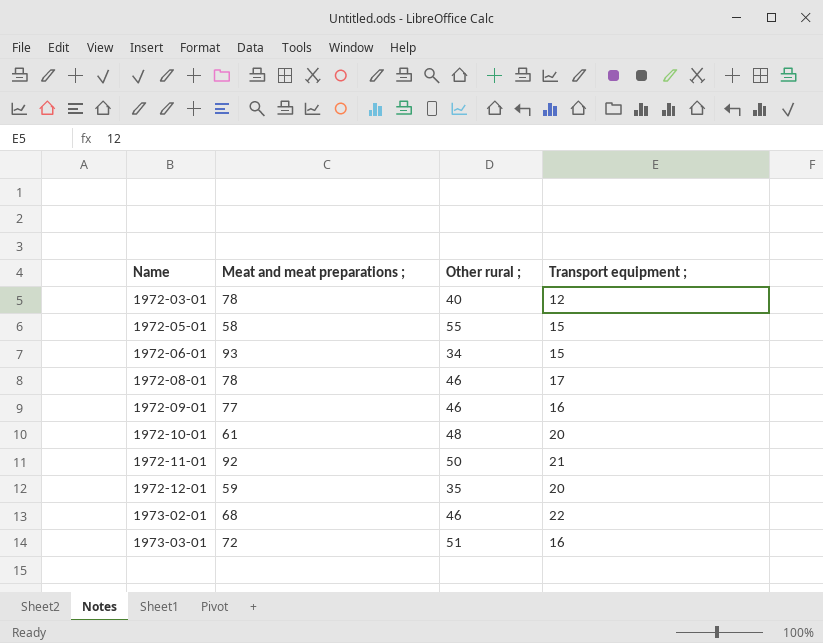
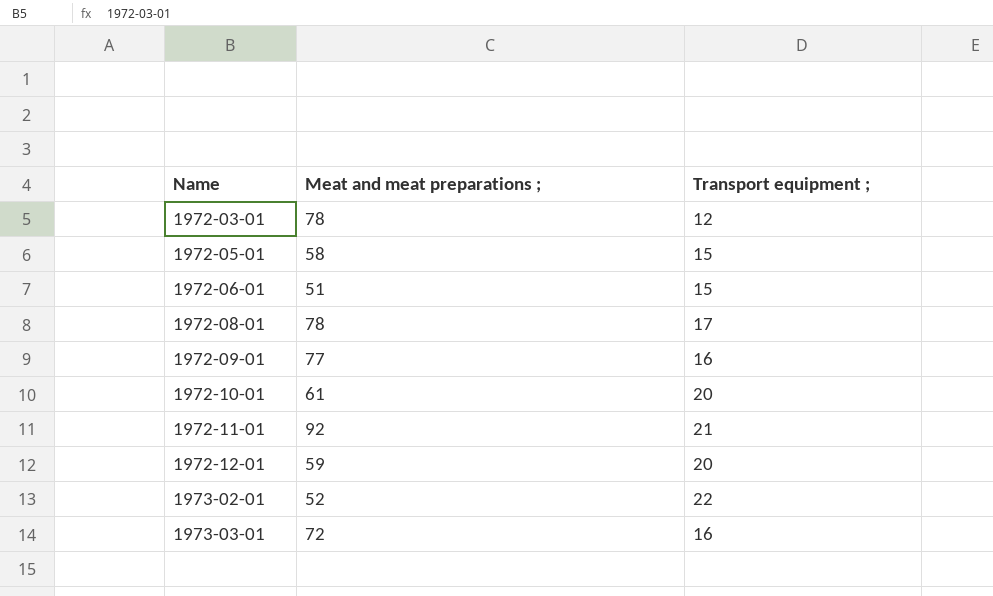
column Other rural ; | position: 3 -> none
1972-06-01 | Meat and meat preparations ;: 93 -> 51
1973-02-01 | Meat and meat preparations ;: 68 -> 52

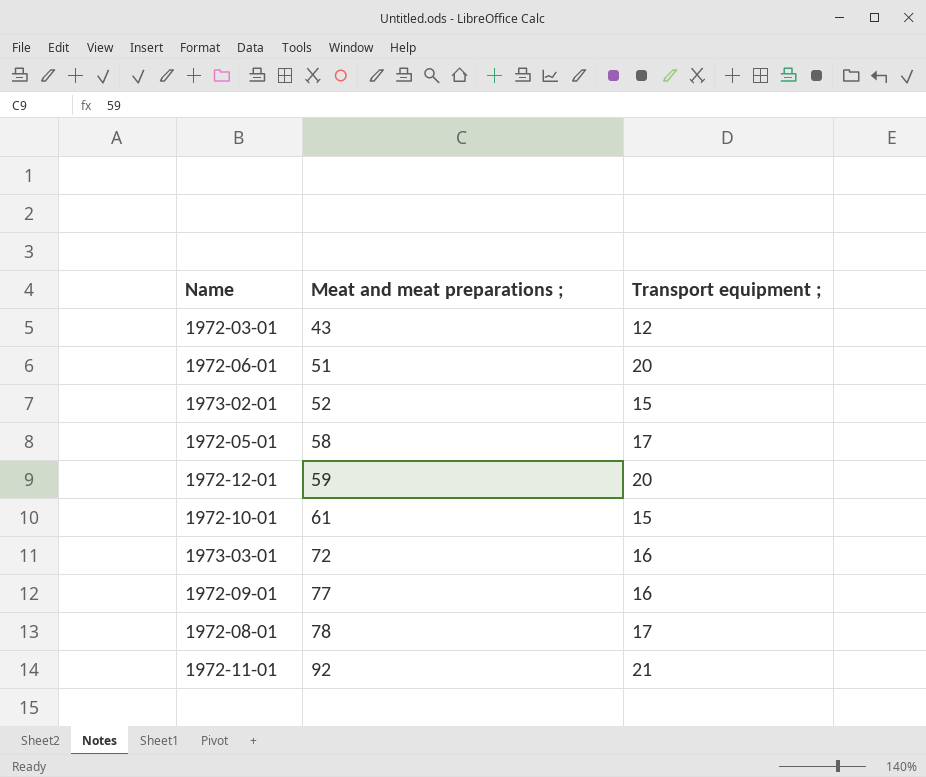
row order: Name ascending -> Meat and meat preparations ; ascending
1972-03-01 | Meat and meat preparations ;: 78 -> 43
1972-06-01 | Transport equipment ;: 15 -> 20
1973-02-01 | Transport equipment ;: 22 -> 15
1972-05-01 | Transport equipment ;: 15 -> 17
1972-10-01 | Transport equipment ;: 20 -> 15

